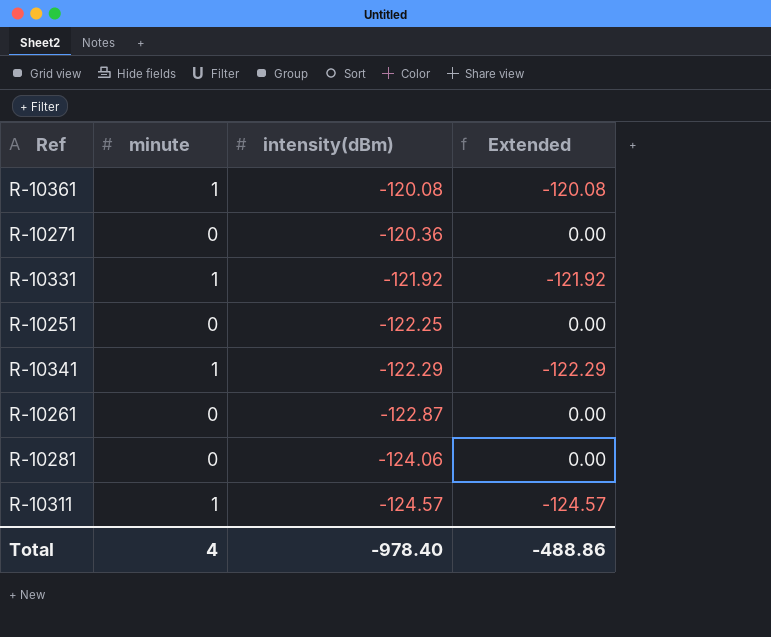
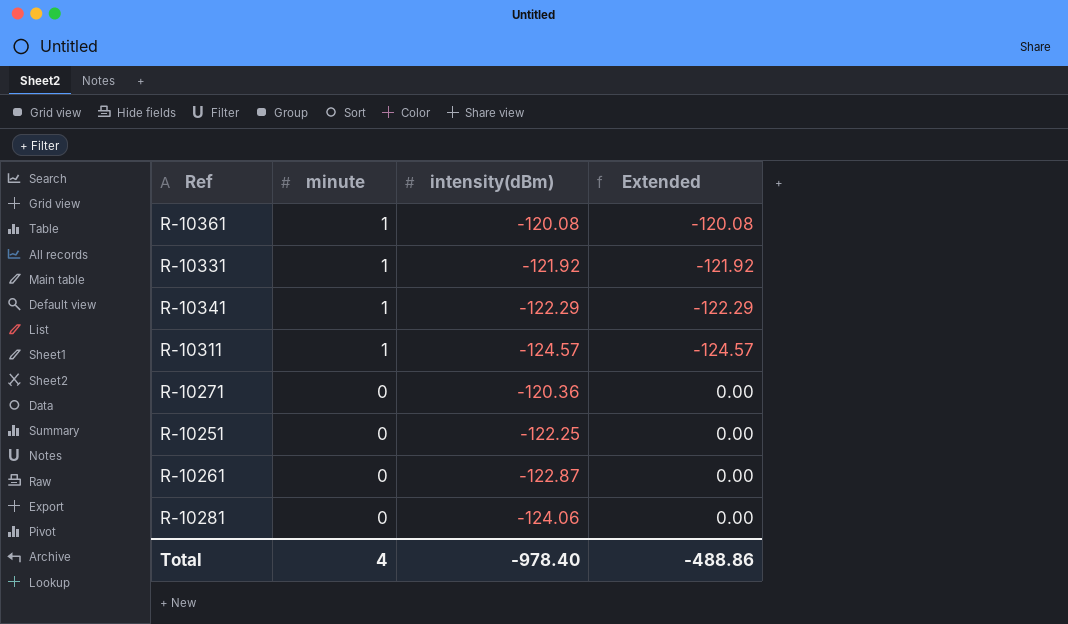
row order: intensity(dBm) descending -> minute descending

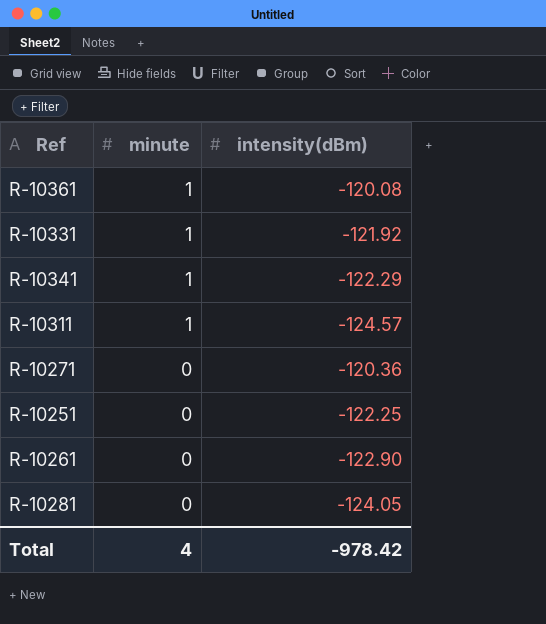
column Extended | formula: [minute] * [intensity(dBm)] -> none
R-10261 | intensity(dBm): -122.87 -> -122.90
R-10281 | intensity(dBm): -124.06 -> -124.05
Total | intensity(dBm): -978.40 -> -978.42

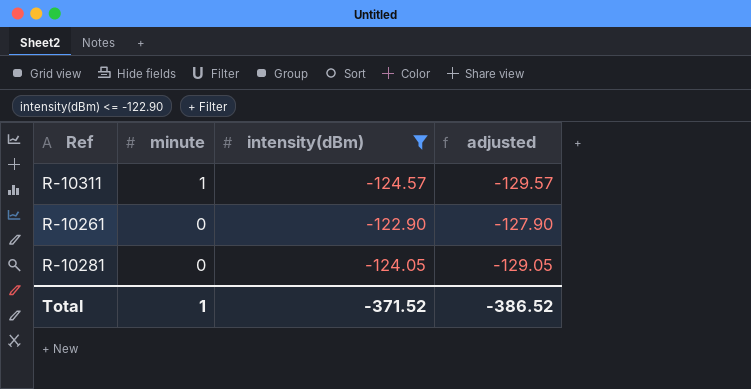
filter: none -> intensity(dBm) <= -122.90
column adjusted | formula: none -> [intensity(dBm)] - 5
Total | minute: 4 -> 1
Total | intensity(dBm): -978.42 -> -371.52

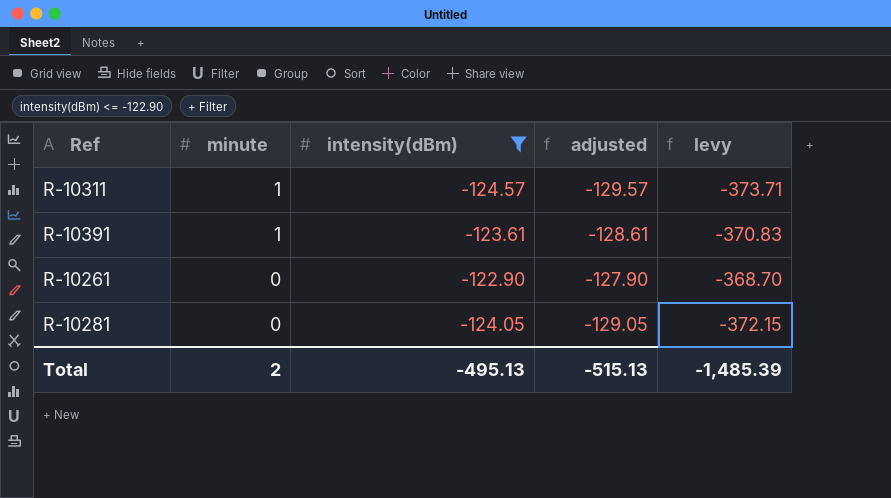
column levy | formula: none -> [intensity(dBm)] * 3
row R-10391: none -> 1 | -123.61 | -128.61 | -370.83
Total | minute: 1 -> 2
Total | intensity(dBm): -371.52 -> -495.13
Total | adjusted: -386.52 -> -515.13

